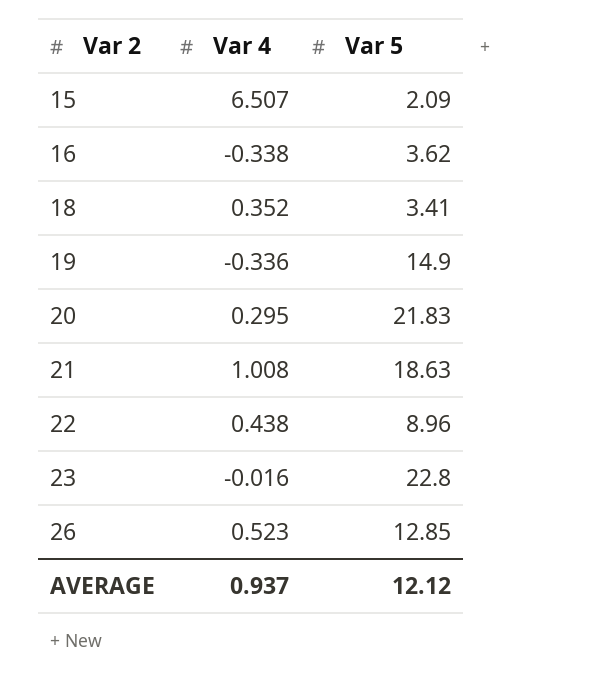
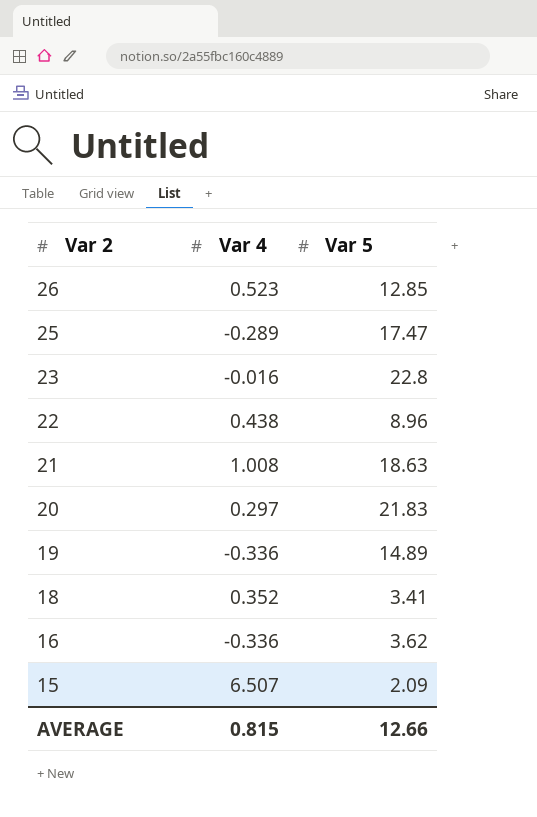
row order: Var 2 ascending -> Var 2 descending
row 25: none -> -0.289 | 17.47
20 | Var 4: 0.295 -> 0.297
19 | Var 5: 14.9 -> 14.89
16 | Var 4: -0.338 -> -0.336
AVERAGE | Var 4: 0.937 -> 0.815
AVERAGE | Var 5: 12.12 -> 12.66

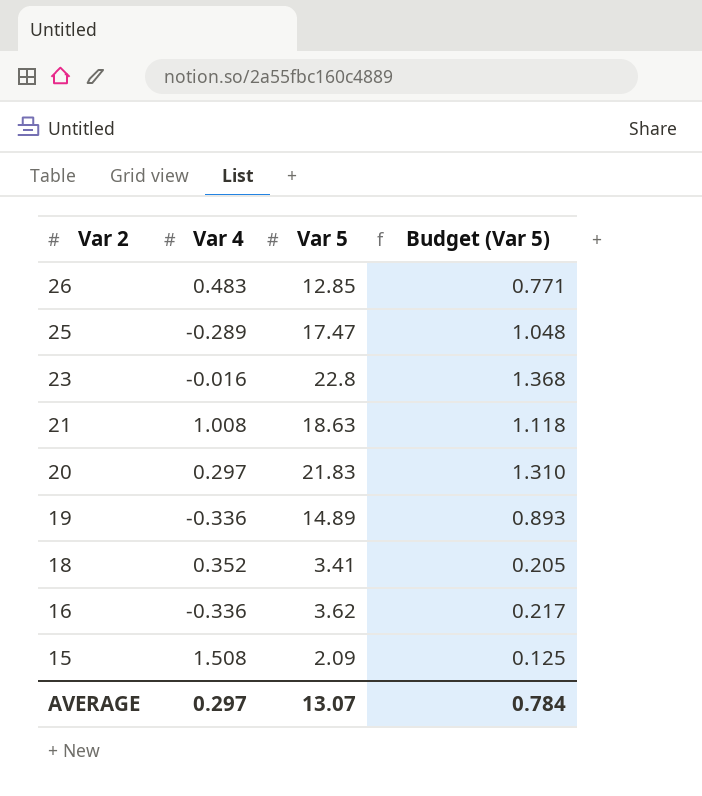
column Budget (Var 5) | formula: none -> [Var 5] * 0.06
row 22: 0.438 | 8.96 -> none
26 | Var 4: 0.523 -> 0.483
15 | Var 4: 6.507 -> 1.508
AVERAGE | Var 4: 0.815 -> 0.297
AVERAGE | Var 5: 12.66 -> 13.07

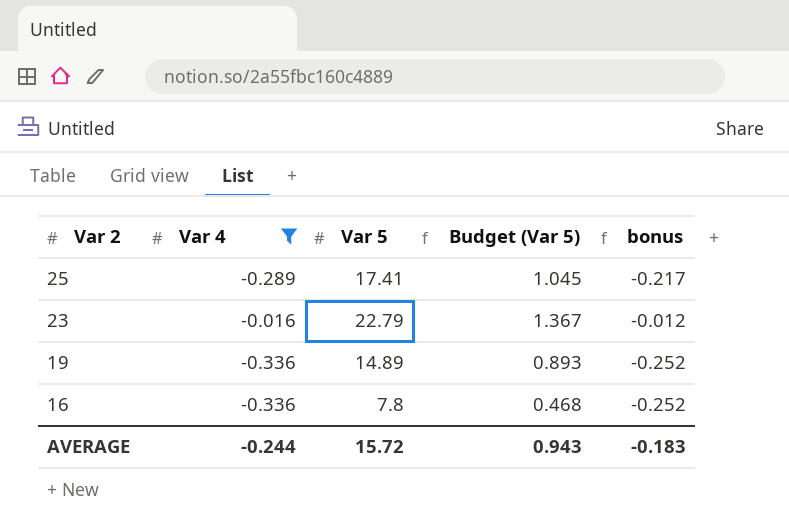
filter: none -> Var 4 <= -0.016
column bonus | formula: none -> [Var 4] * 0.75
25 | Var 5: 17.47 -> 17.41
25 | Budget (Var 5): 1.048 -> 1.045
23 | Var 5: 22.8 -> 22.79
23 | Budget (Var 5): 1.368 -> 1.367
16 | Var 5: 3.62 -> 7.8
16 | Budget (Var 5): 0.217 -> 0.468
AVERAGE | Var 4: 0.297 -> -0.244
AVERAGE | Var 5: 13.07 -> 15.72
AVERAGE | Budget (Var 5): 0.784 -> 0.943

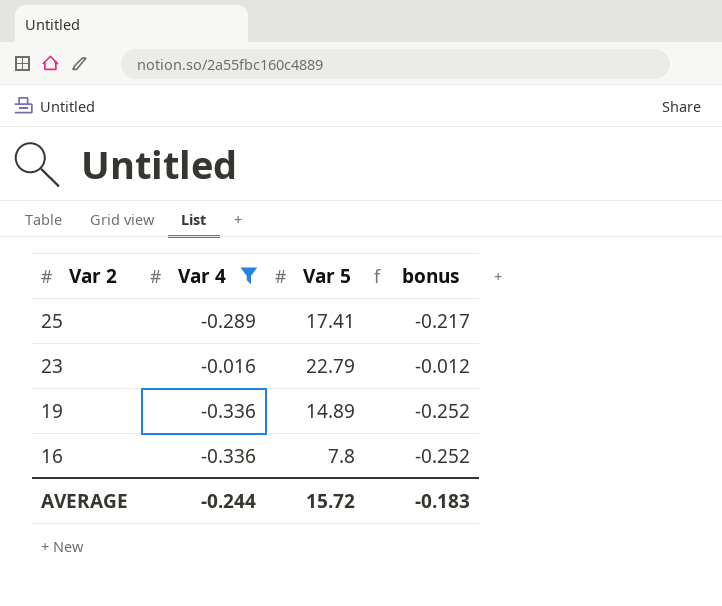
column Budget (Var 5) | formula: [Var 5] * 0.06 -> none

